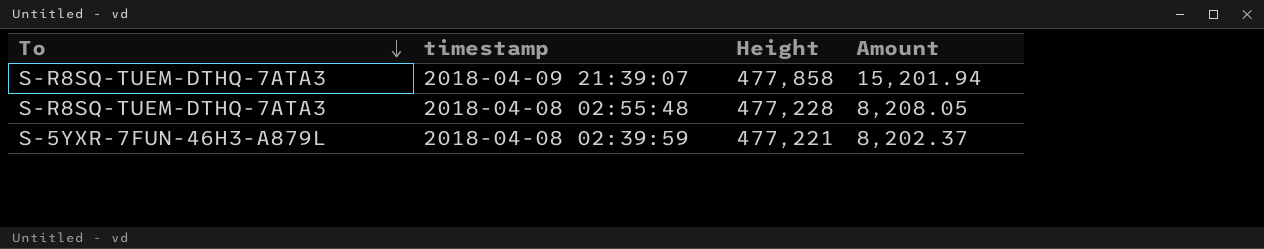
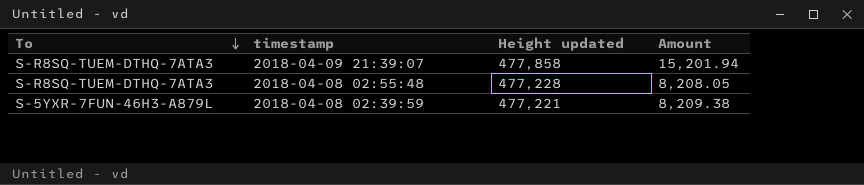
column name: Height -> Height updated
2018-04-08 02:39:59 | Amount: 8,202.37 -> 8,209.38

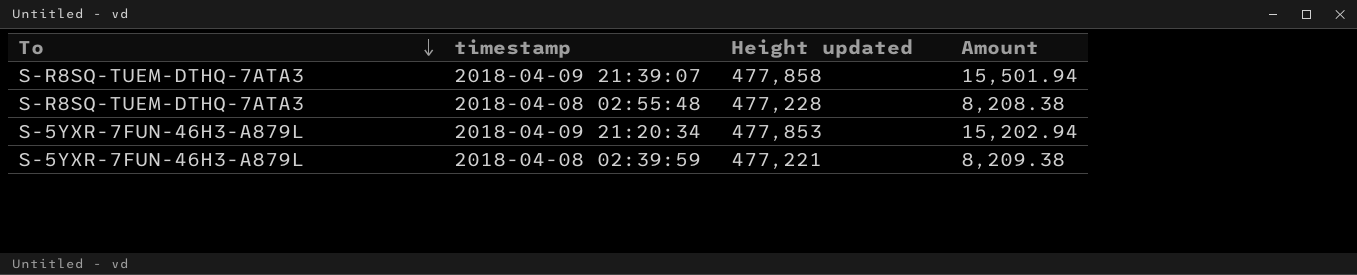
2018-04-09 21:39:07 | Amount: 15,201.94 -> 15,501.94
2018-04-08 02:55:48 | Amount: 8,208.05 -> 8,208.38
row 2018-04-09 21:20:34: none -> S-5YXR-7FUN-46H3-A879L | 477,853 | 15,202.94

